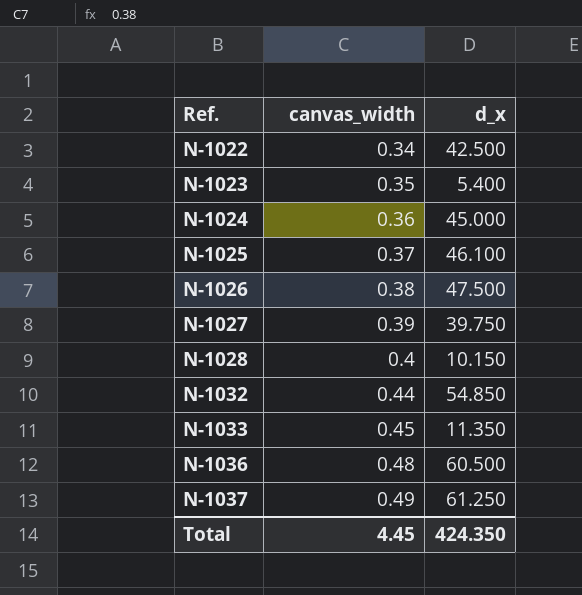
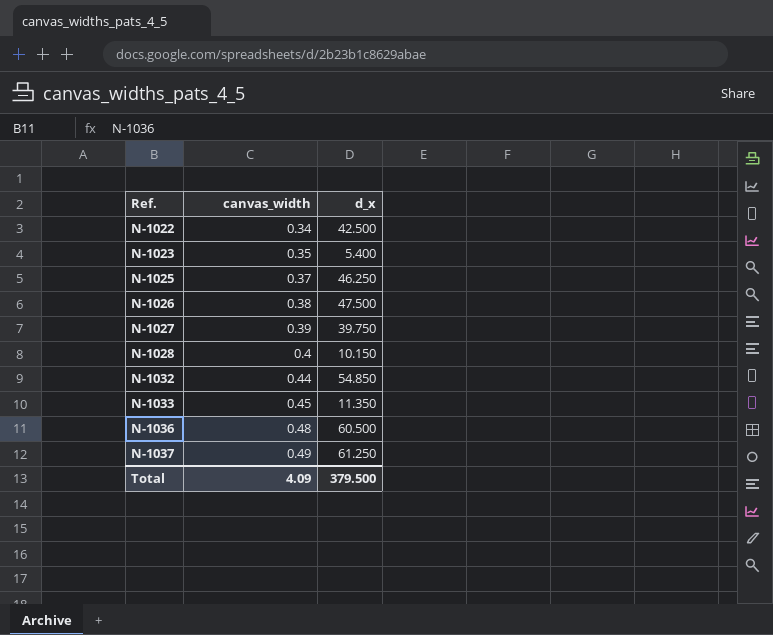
row N-1024: 0.36 | 45.000 -> none
N-1025 | d_x: 46.100 -> 46.250
Total | canvas_width: 4.45 -> 4.09
Total | d_x: 424.350 -> 379.500

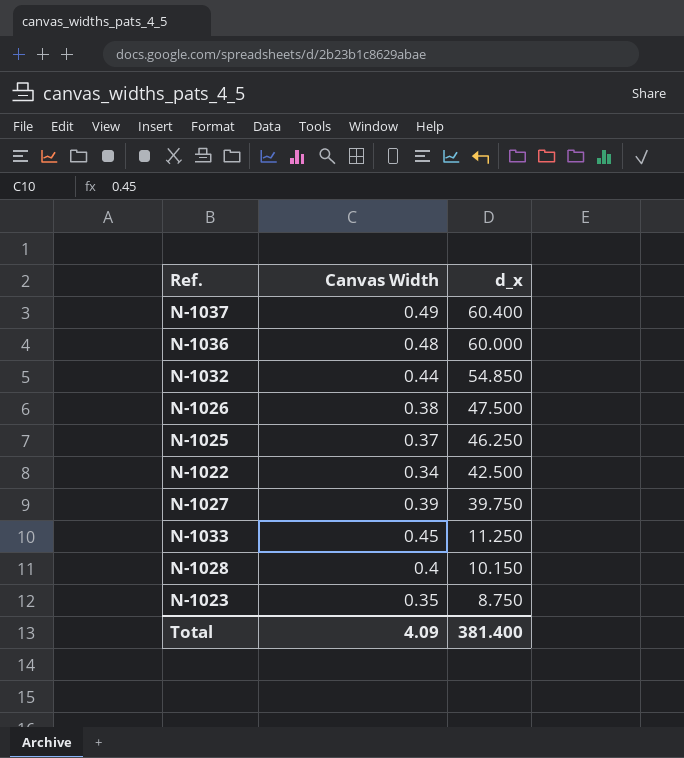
row order: Ref. ascending -> d_x descending
column name: canvas_width -> Canvas Width
N-1037 | d_x: 61.250 -> 60.400
N-1036 | d_x: 60.500 -> 60.000
N-1033 | d_x: 11.350 -> 11.250
N-1023 | d_x: 5.400 -> 8.750
Total | d_x: 379.500 -> 381.400

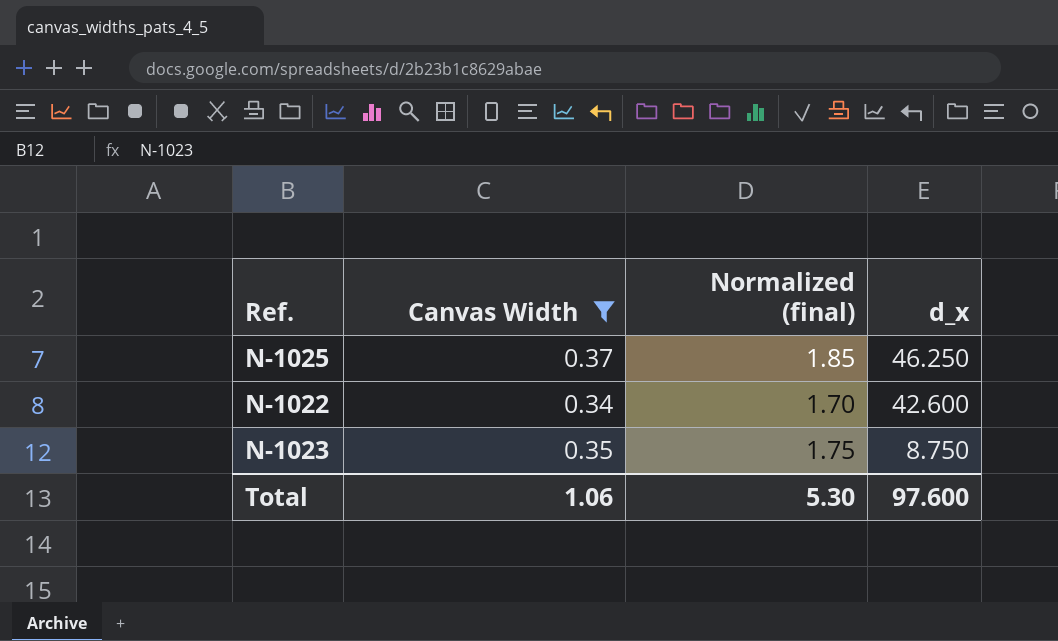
filter: none -> Canvas Width <= 0.37
column Normalized (final) | formula: none -> [Canvas Width] * 5
N-1022 | d_x: 42.500 -> 42.600
Total | Canvas Width: 4.09 -> 1.06
Total | d_x: 381.400 -> 97.600

